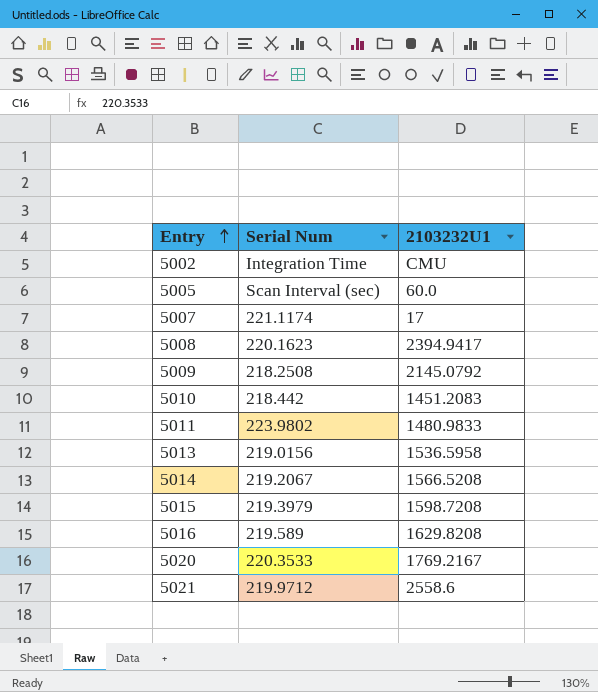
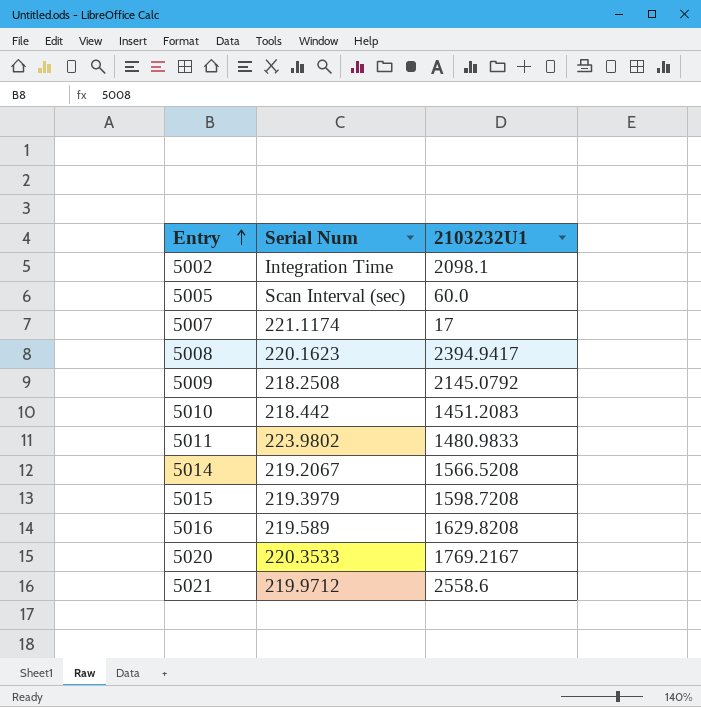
row 5013: 219.0156 | 1536.5958 -> none
5002 | 2103232U1: CMU -> 2098.1

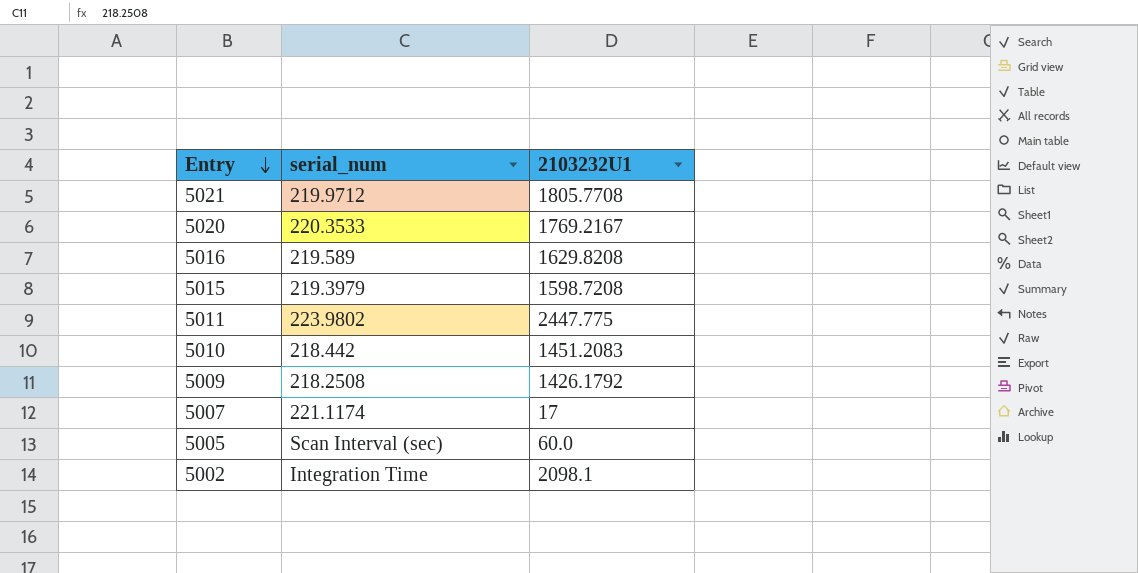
row order: Entry ascending -> Entry descending
column name: Serial Num -> serial_num
row 5008: 220.1623 | 2394.9417 -> none
row 5014: 219.2067 | 1566.5208 -> none
5021 | 2103232U1: 2558.6 -> 1805.7708
5011 | 2103232U1: 1480.9833 -> 2447.775
5009 | 2103232U1: 2145.0792 -> 1426.1792

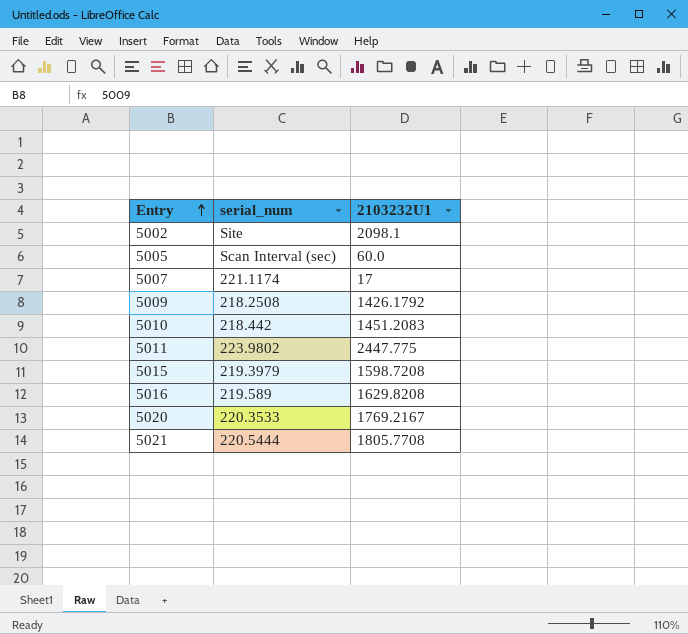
row order: Entry descending -> Entry ascending
5002 | serial_num: Integration Time -> Site
5021 | serial_num: 219.9712 -> 220.5444

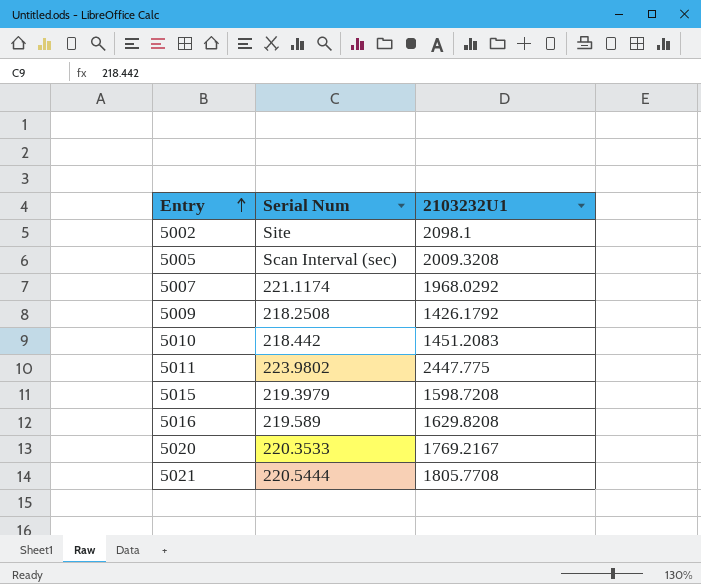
column name: serial_num -> Serial Num
5005 | 2103232U1: 60.0 -> 2009.3208
5007 | 2103232U1: 17 -> 1968.0292

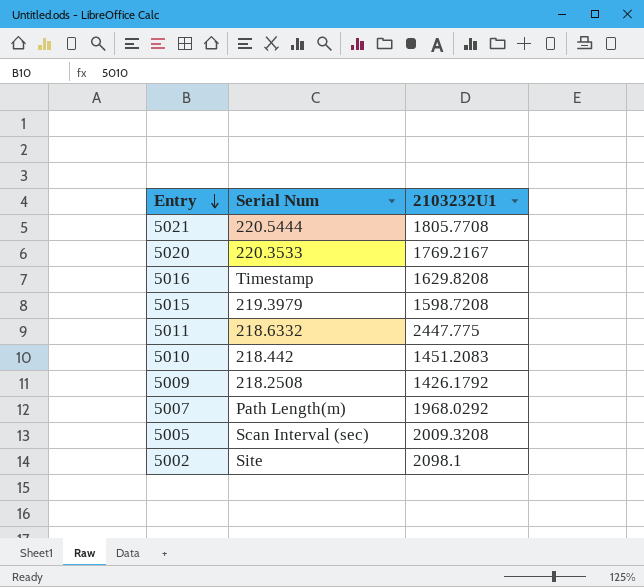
row order: Entry ascending -> Entry descending
5016 | Serial Num: 219.589 -> Timestamp
5011 | Serial Num: 223.9802 -> 218.6332
5007 | Serial Num: 221.1174 -> Path Length(m)

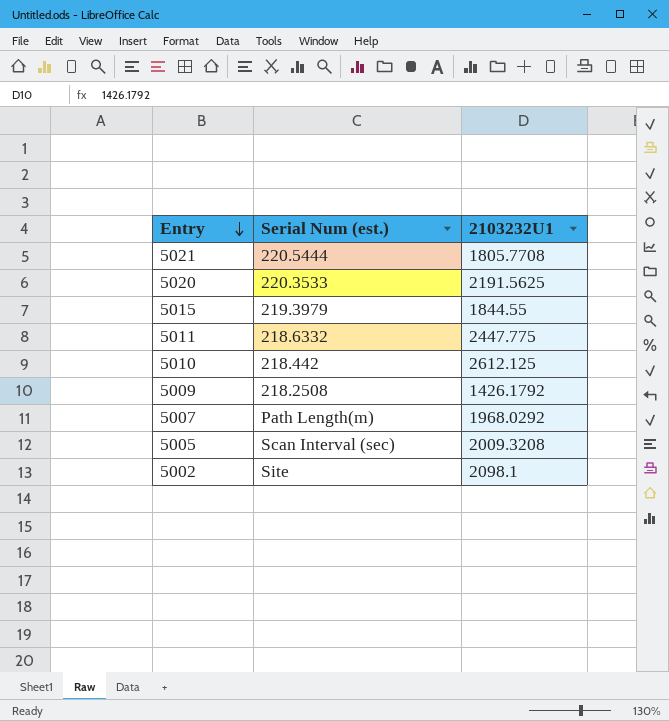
column name: Serial Num -> Serial Num (est.)
row 5016: Timestamp | 1629.8208 -> none
5020 | 2103232U1: 1769.2167 -> 2191.5625
5015 | 2103232U1: 1598.7208 -> 1844.55
5010 | 2103232U1: 1451.2083 -> 2612.125

